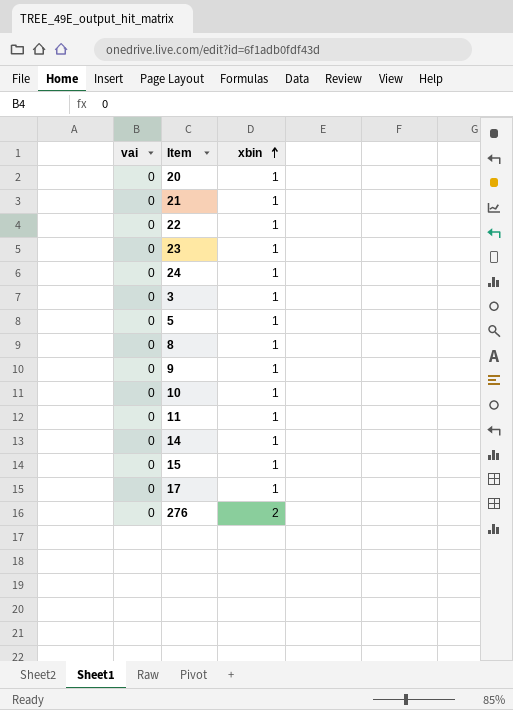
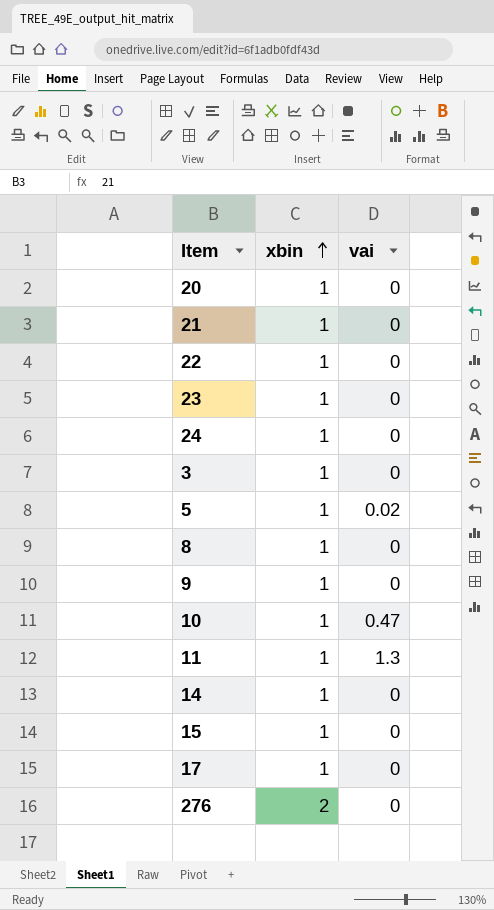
column vai | position: 1 -> 3
5 | vai: 0 -> 0.02
10 | vai: 0 -> 0.47
11 | vai: 0 -> 1.3

